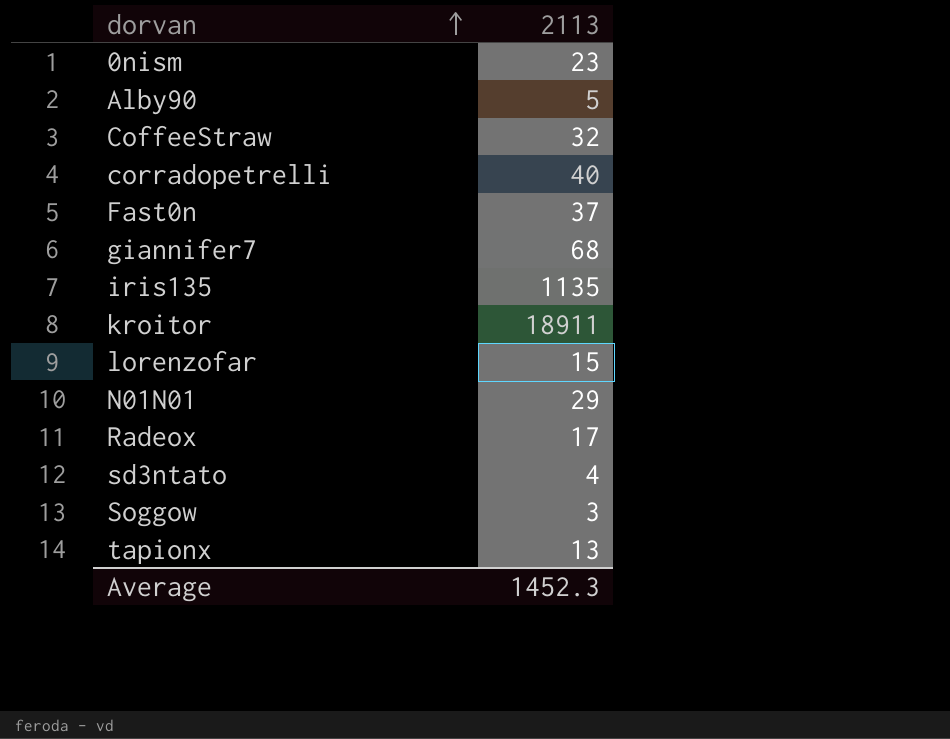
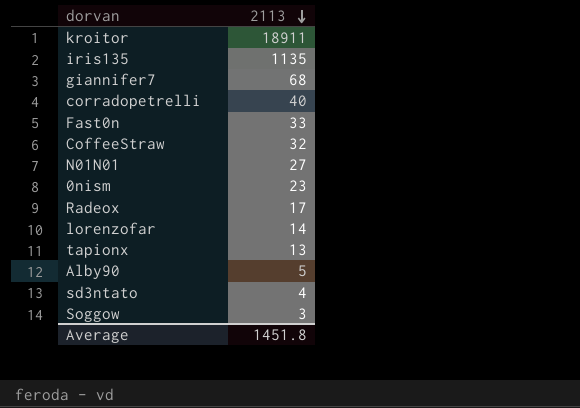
row order: dorvan ascending -> 2113 descending
Fast0n | 2113: 37 -> 33
N01N01 | 2113: 29 -> 27
lorenzofar | 2113: 15 -> 14
Average | 2113: 1452.3 -> 1451.8

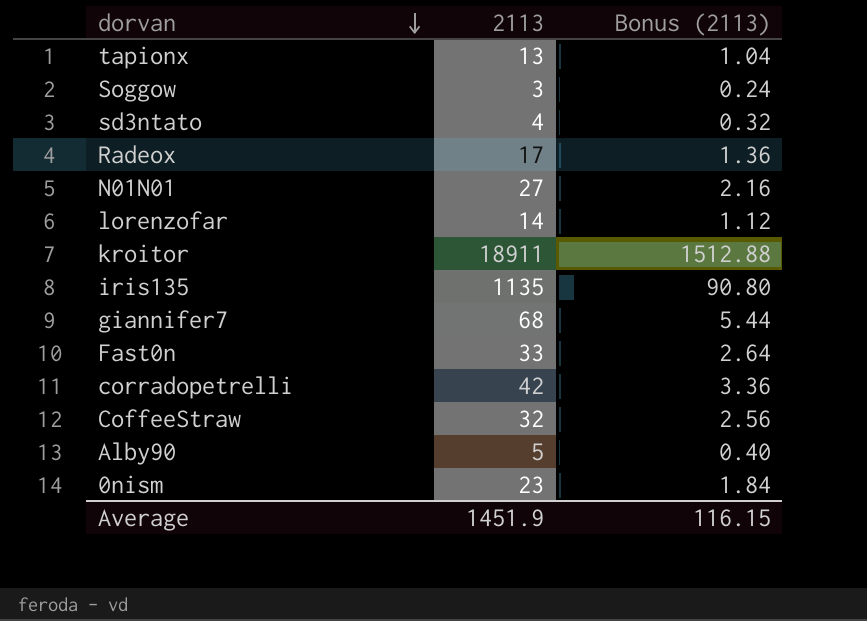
row order: 2113 descending -> dorvan descending
column Bonus (2113) | formula: none -> [2113] * 0.08
corradopetrelli | 2113: 40 -> 42
Average | 2113: 1451.8 -> 1451.9

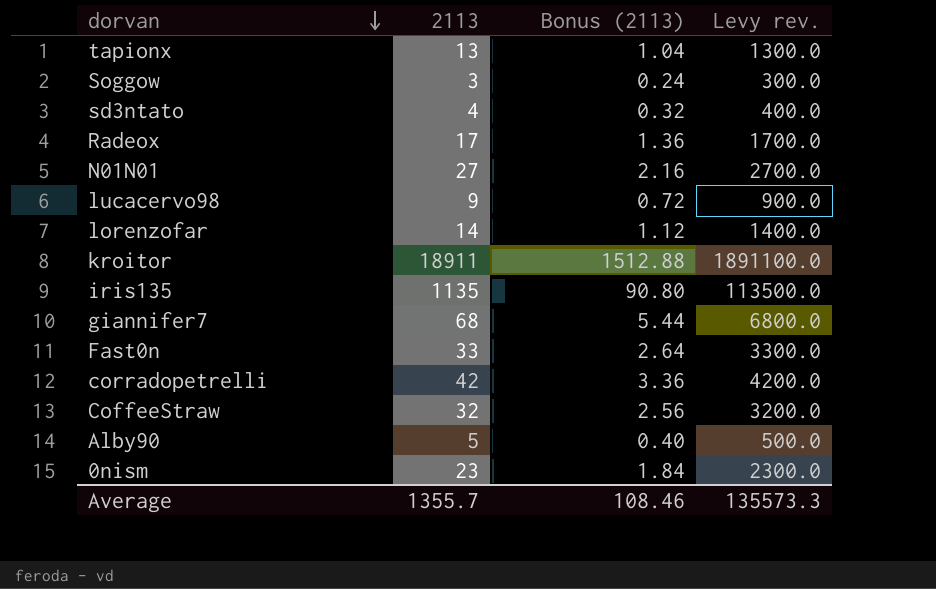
column Levy rev. | formula: none -> [2113] * 100
row lucacervo98: none -> 9 | 0.72 | 900.0
Average | 2113: 1451.9 -> 1355.7
Average | Bonus (2113): 116.15 -> 108.46

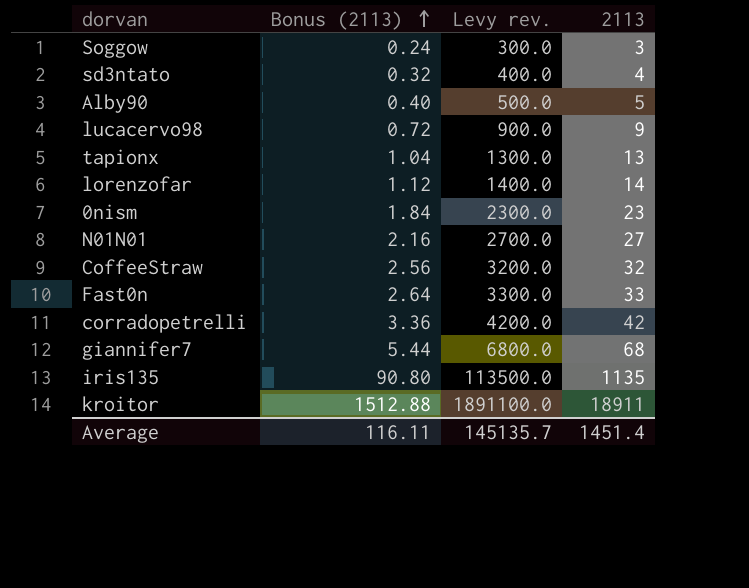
row order: dorvan descending -> Bonus (2113) ascending
column 2113 | position: 2 -> 4
row Radeox: 17 | 1.36 | 1700.0 -> none
Average | Bonus (2113): 108.46 -> 116.11
Average | Levy rev.: 135573.3 -> 145135.7
Average | 2113: 1355.7 -> 1451.4

